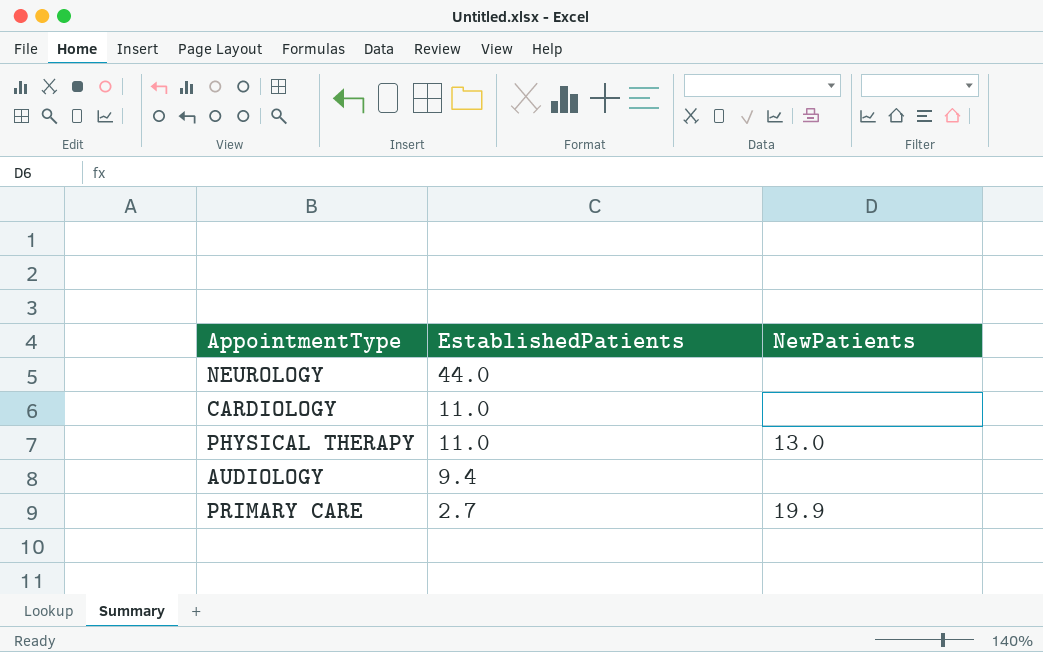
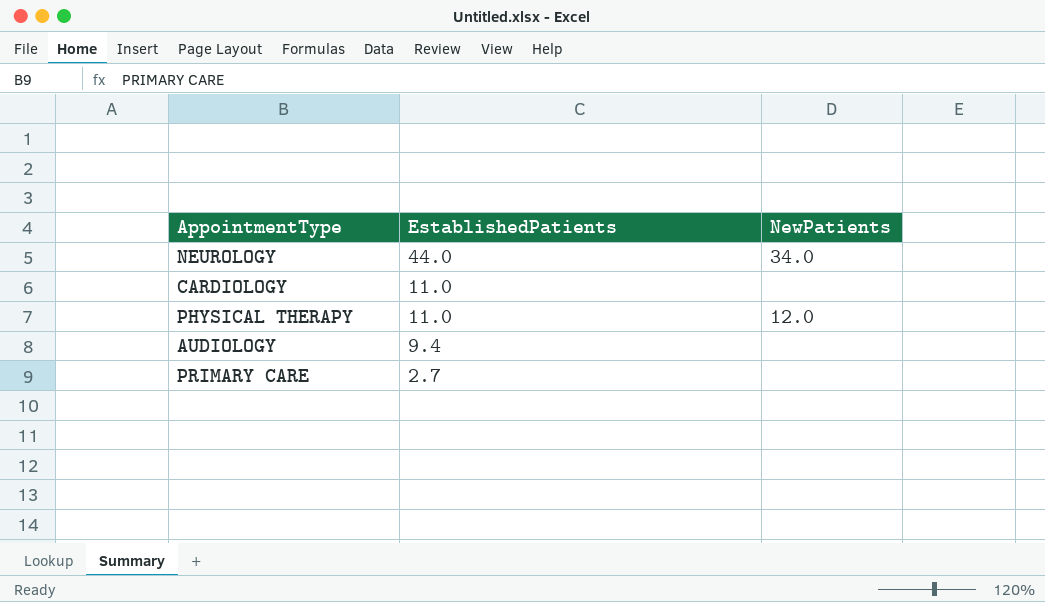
NEUROLOGY | NewPatients: none -> 34.0
PHYSICAL THERAPY | NewPatients: 13.0 -> 12.0
PRIMARY CARE | NewPatients: 19.9 -> none

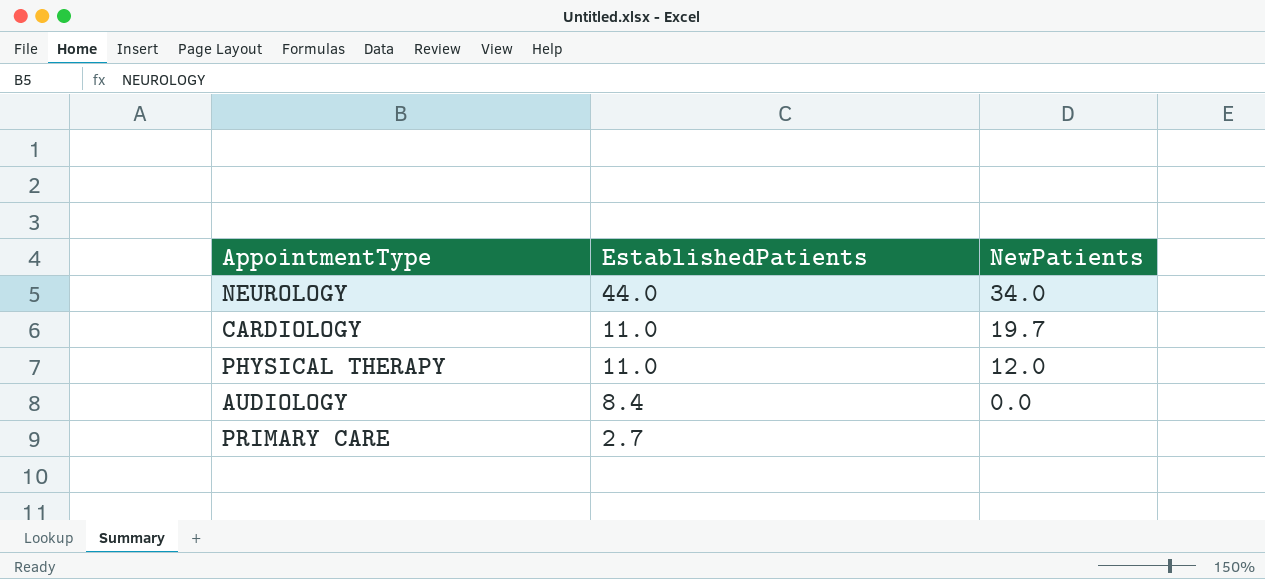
CARDIOLOGY | NewPatients: none -> 19.7
AUDIOLOGY | EstablishedPatients: 9.4 -> 8.4
AUDIOLOGY | NewPatients: none -> 0.0

